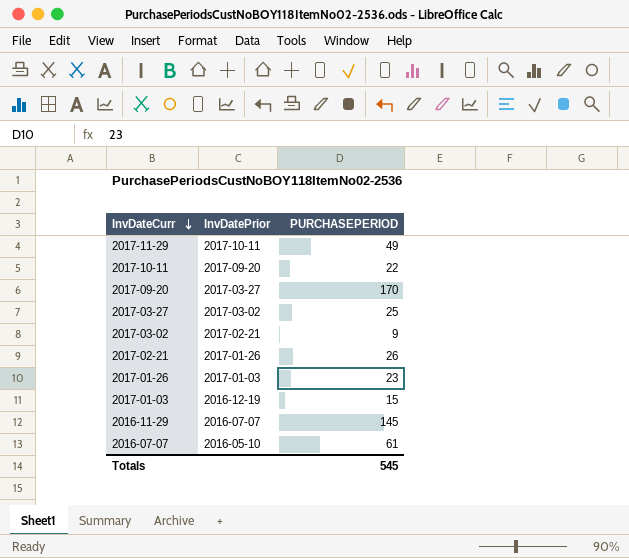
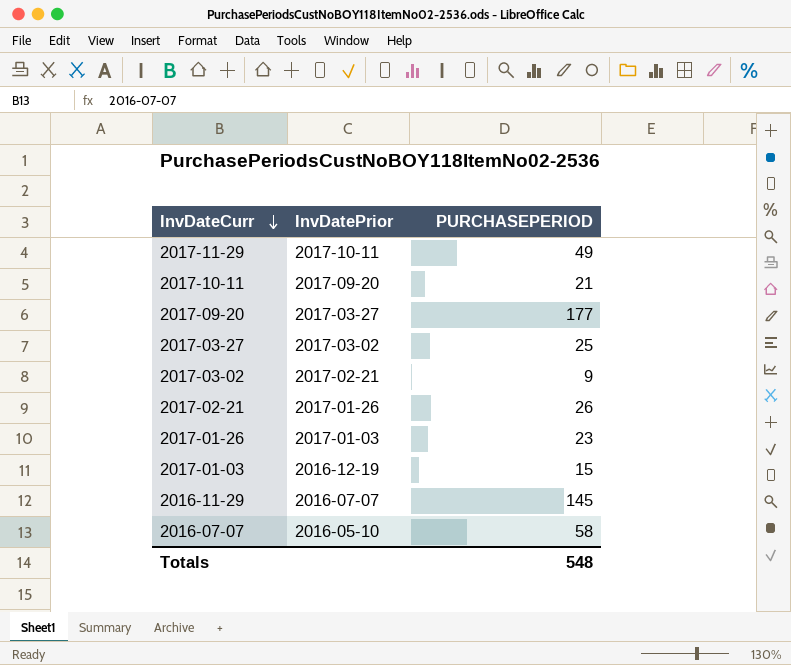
2017-10-11 | PURCHASEPERIOD: 22 -> 21
2017-09-20 | PURCHASEPERIOD: 170 -> 177
2016-07-07 | PURCHASEPERIOD: 61 -> 58
Totals | PURCHASEPERIOD: 545 -> 548

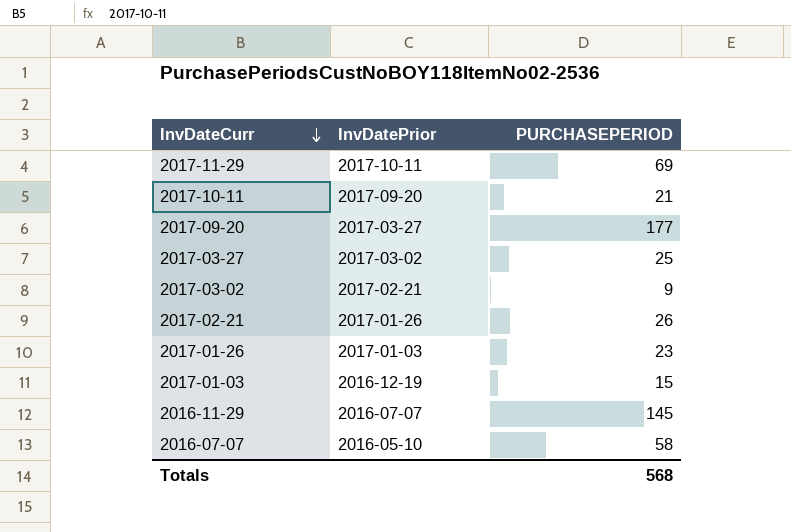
2017-11-29 | PURCHASEPERIOD: 49 -> 69
Totals | PURCHASEPERIOD: 548 -> 568

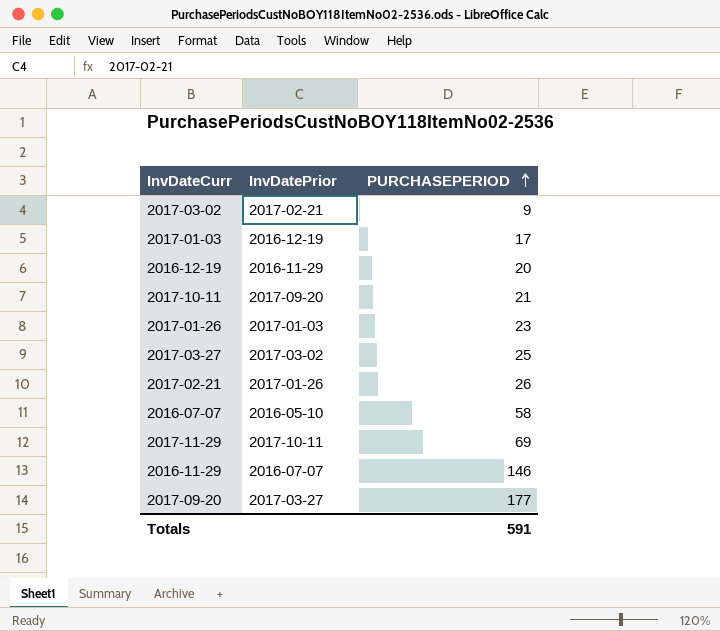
row order: InvDateCurr descending -> PURCHASEPERIOD ascending
2017-01-03 | PURCHASEPERIOD: 15 -> 17
row 2016-12-19: none -> 2016-11-29 | 20
2016-11-29 | PURCHASEPERIOD: 145 -> 146
Totals | PURCHASEPERIOD: 568 -> 591

